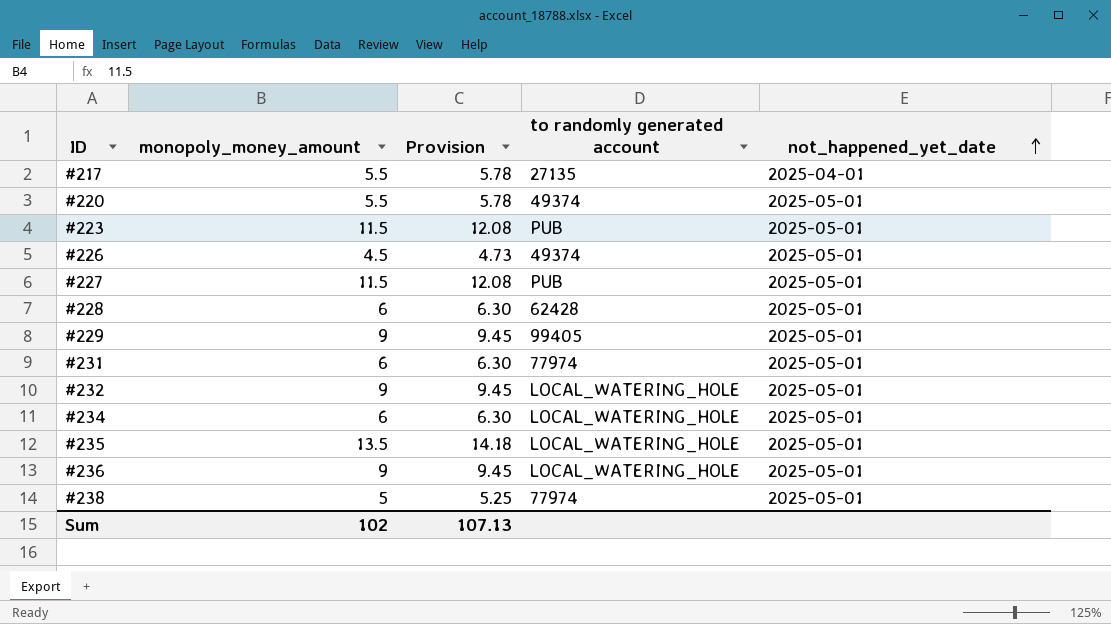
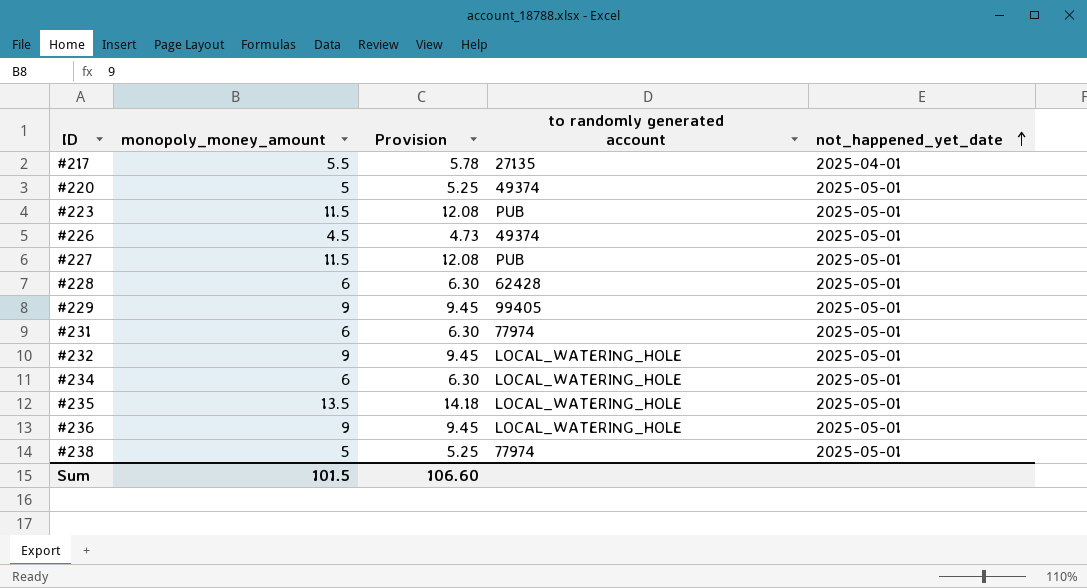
#220 | monopoly_money_amount: 5.5 -> 5
#220 | Provision: 5.78 -> 5.25
Sum | monopoly_money_amount: 102 -> 101.5
Sum | Provision: 107.13 -> 106.60

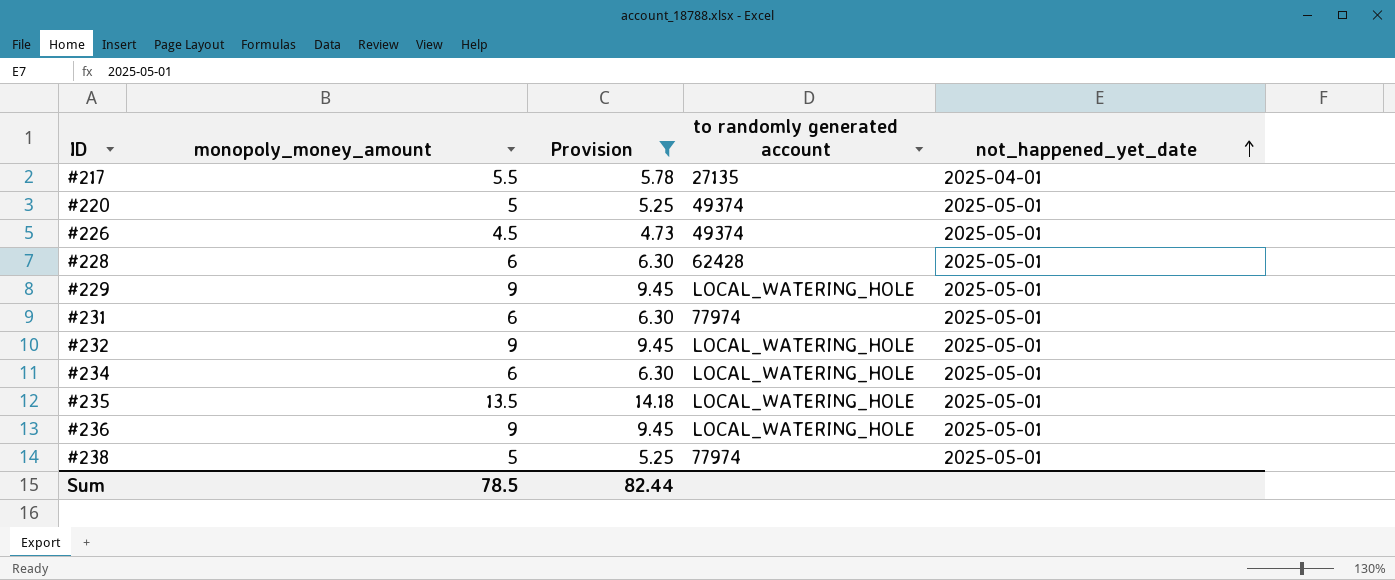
filter: none -> Provision != 12.08
#229 | to randomly generated account: 99405 -> LOCAL_WATERING_HOLE
Sum | monopoly_money_amount: 101.5 -> 78.5
Sum | Provision: 106.60 -> 82.44

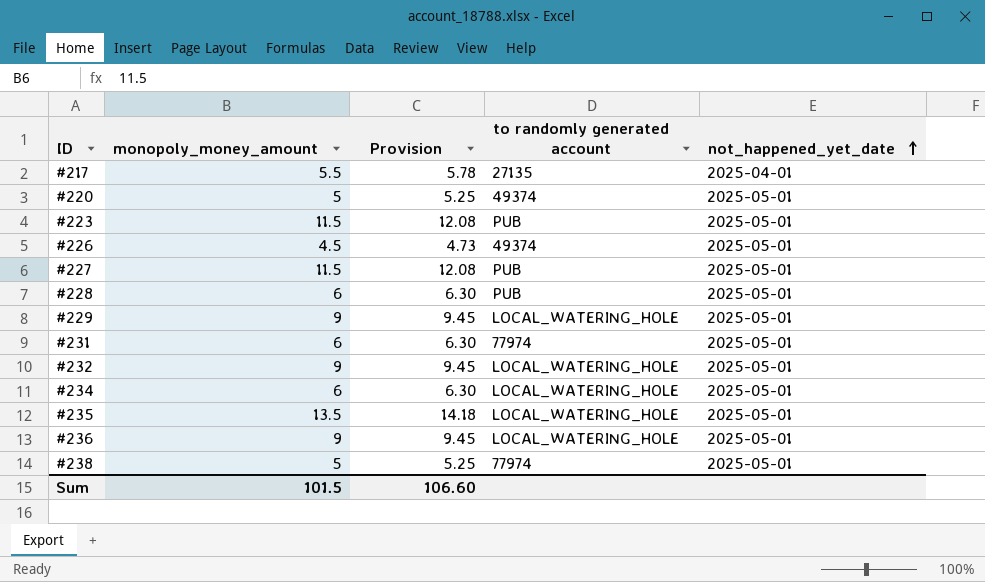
filter: Provision != 12.08 -> none
#228 | to randomly generated account: 62428 -> PUB
Sum | monopoly_money_amount: 78.5 -> 101.5
Sum | Provision: 82.44 -> 106.60

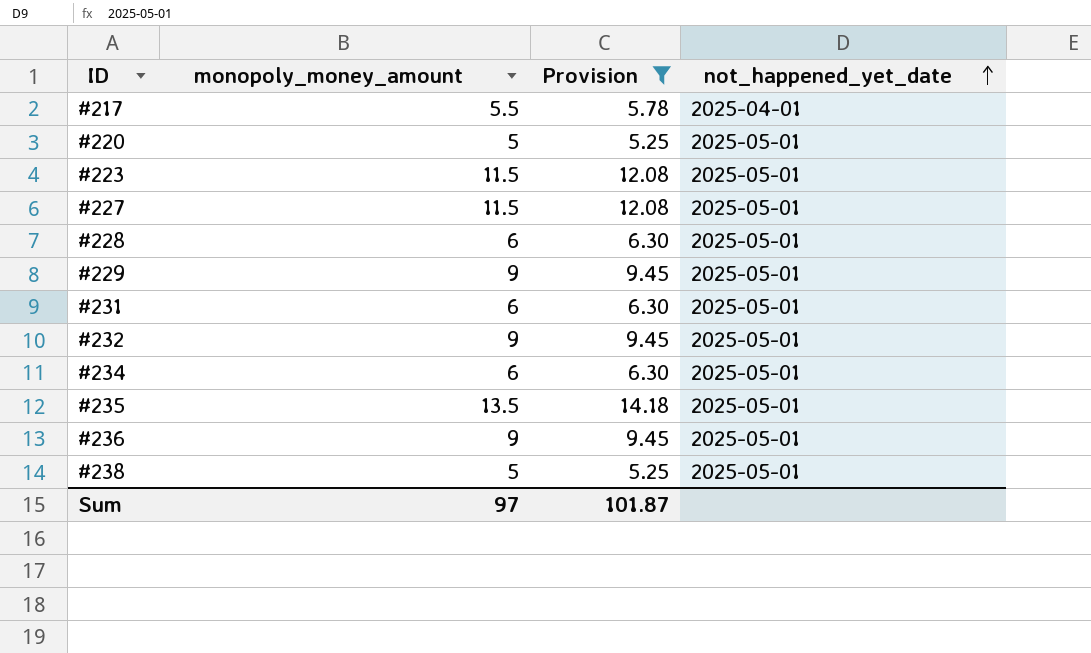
filter: none -> Provision != 4.73
column to randomly generated account | position: 4 -> none
Sum | monopoly_money_amount: 101.5 -> 97
Sum | Provision: 106.60 -> 101.87

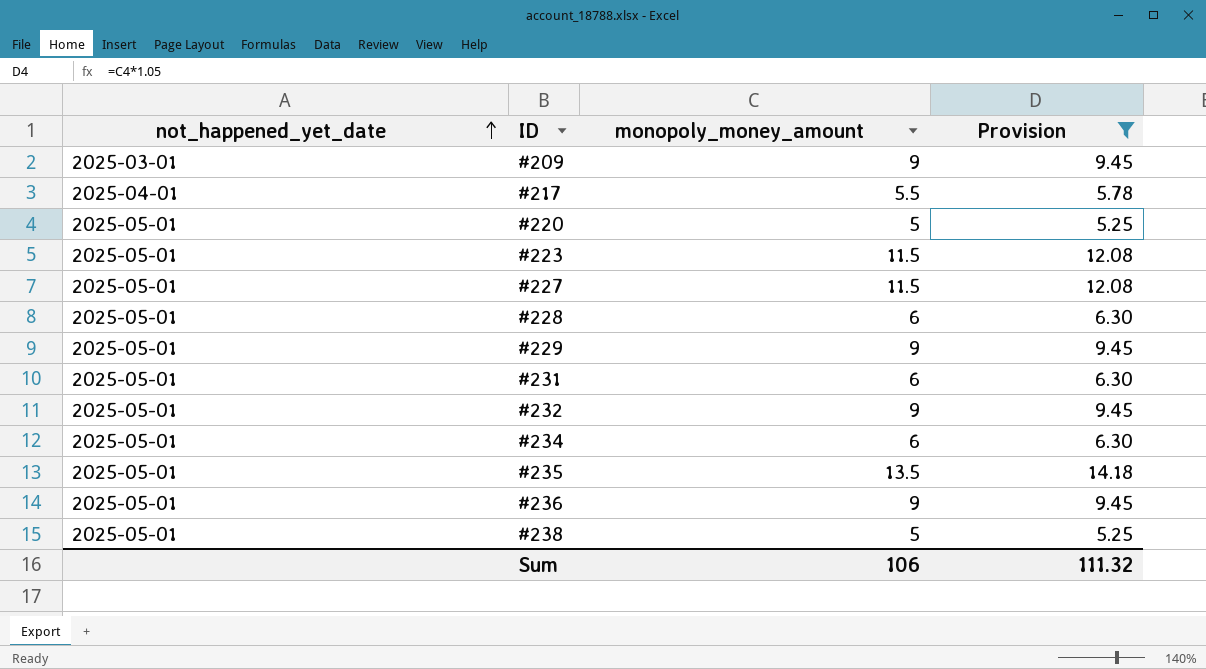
column not_happened_yet_date | position: 4 -> 1
row #209: none -> 2025-03-01 | 9 | 9.45
Sum | monopoly_money_amount: 97 -> 106
Sum | Provision: 101.87 -> 111.32

